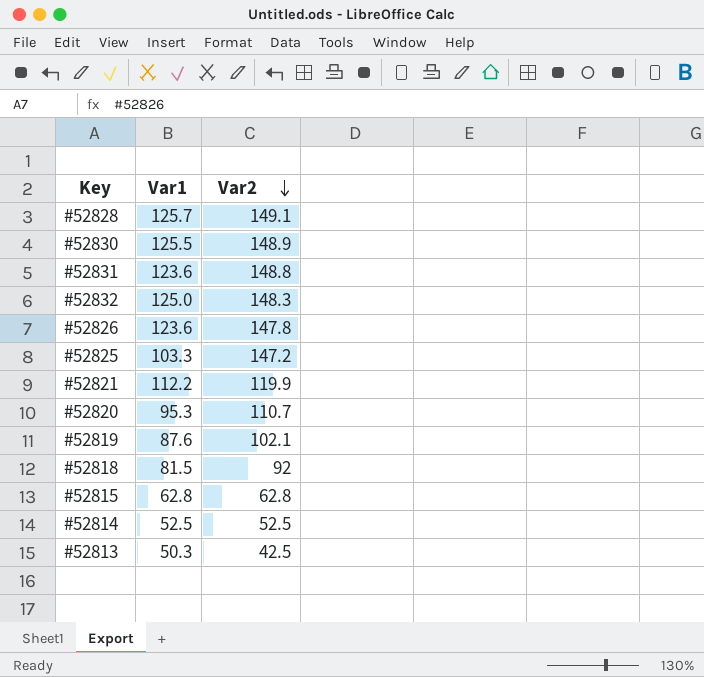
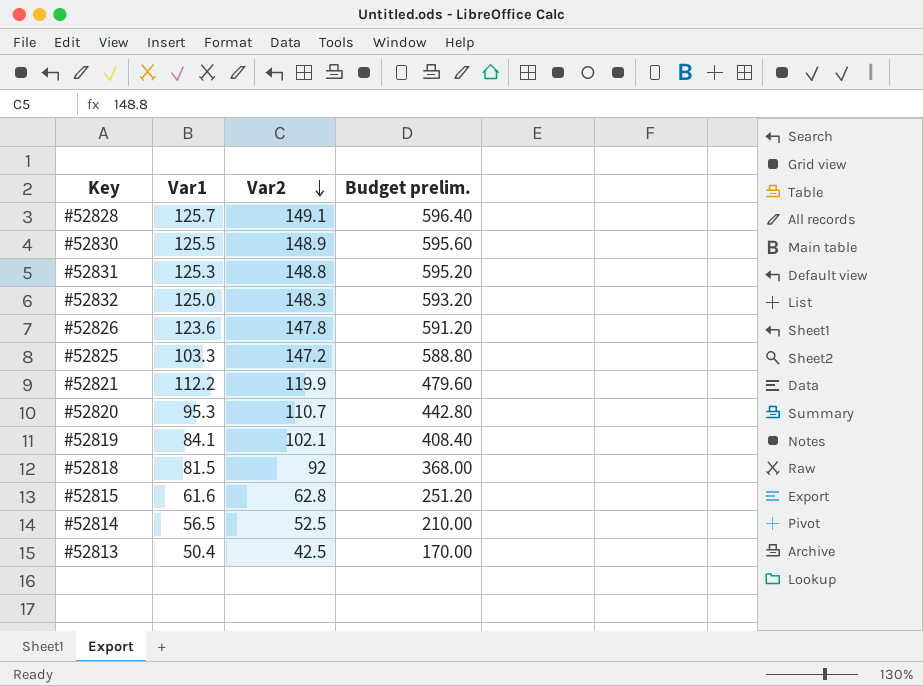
column Budget prelim. | formula: none -> [Var2] * 4
#52831 | Var1: 123.6 -> 125.3
#52819 | Var1: 87.6 -> 84.1
#52815 | Var1: 62.8 -> 61.6
#52814 | Var1: 52.5 -> 56.5
#52813 | Var1: 50.3 -> 50.4

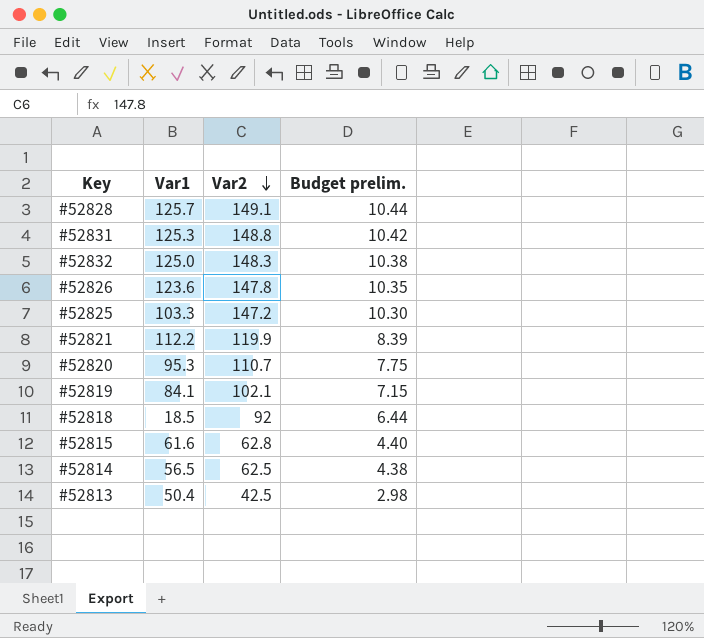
column Budget prelim. | formula: [Var2] * 4 -> [Var2] * 0.07
row #52830: 125.5 | 148.9 | 595.60 -> none
#52818 | Var1: 81.5 -> 18.5
#52814 | Var2: 52.5 -> 62.5

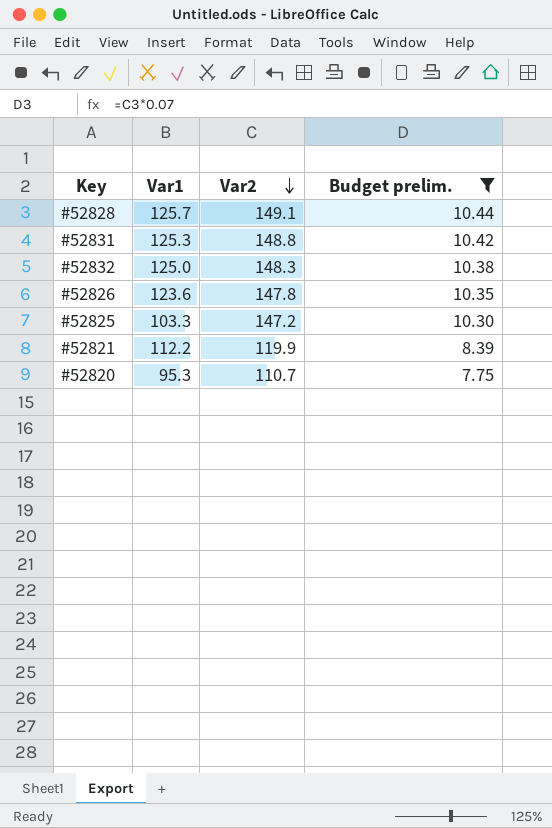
filter: none -> Budget prelim. >= 7.75

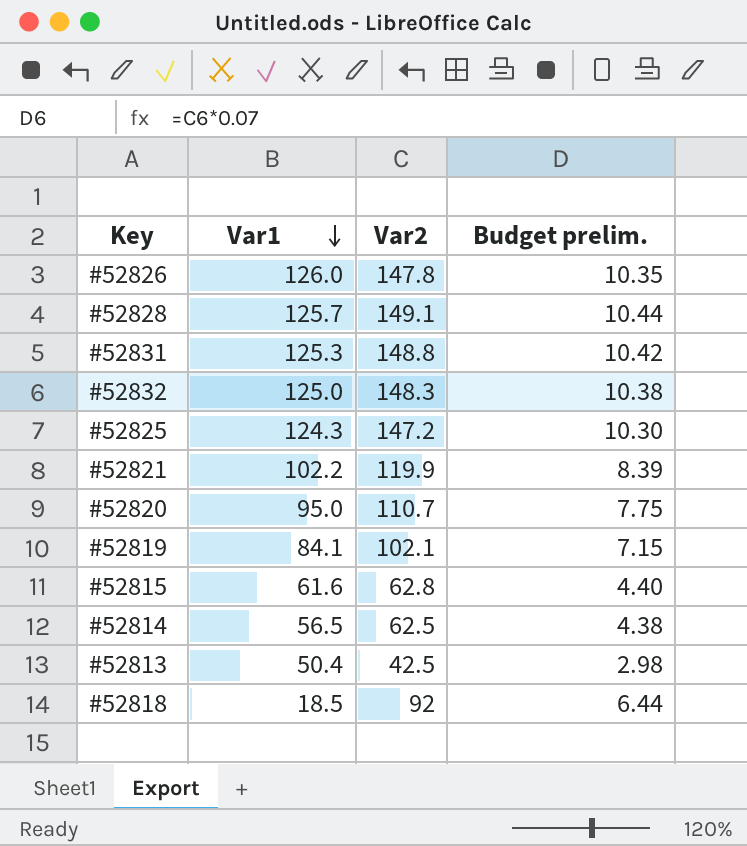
filter: Budget prelim. >= 7.75 -> none
row order: Var2 descending -> Var1 descending
#52826 | Var1: 123.6 -> 126.0
#52825 | Var1: 103.3 -> 124.3
#52821 | Var1: 112.2 -> 102.2
#52820 | Var1: 95.3 -> 95.0

